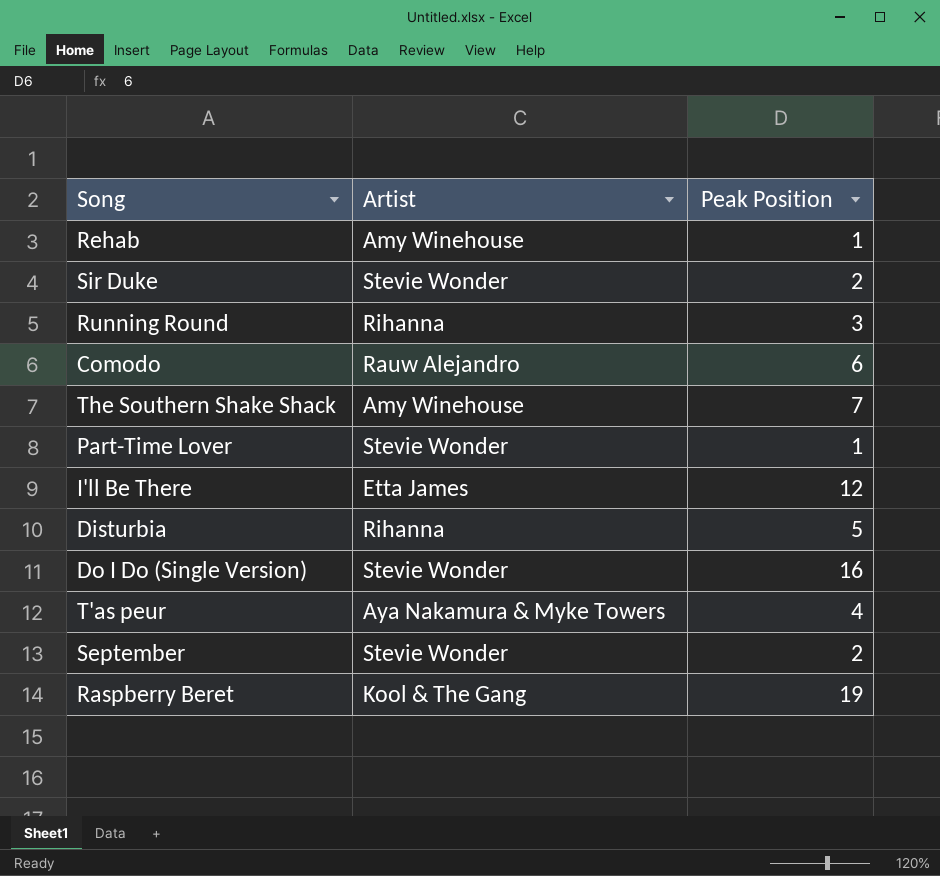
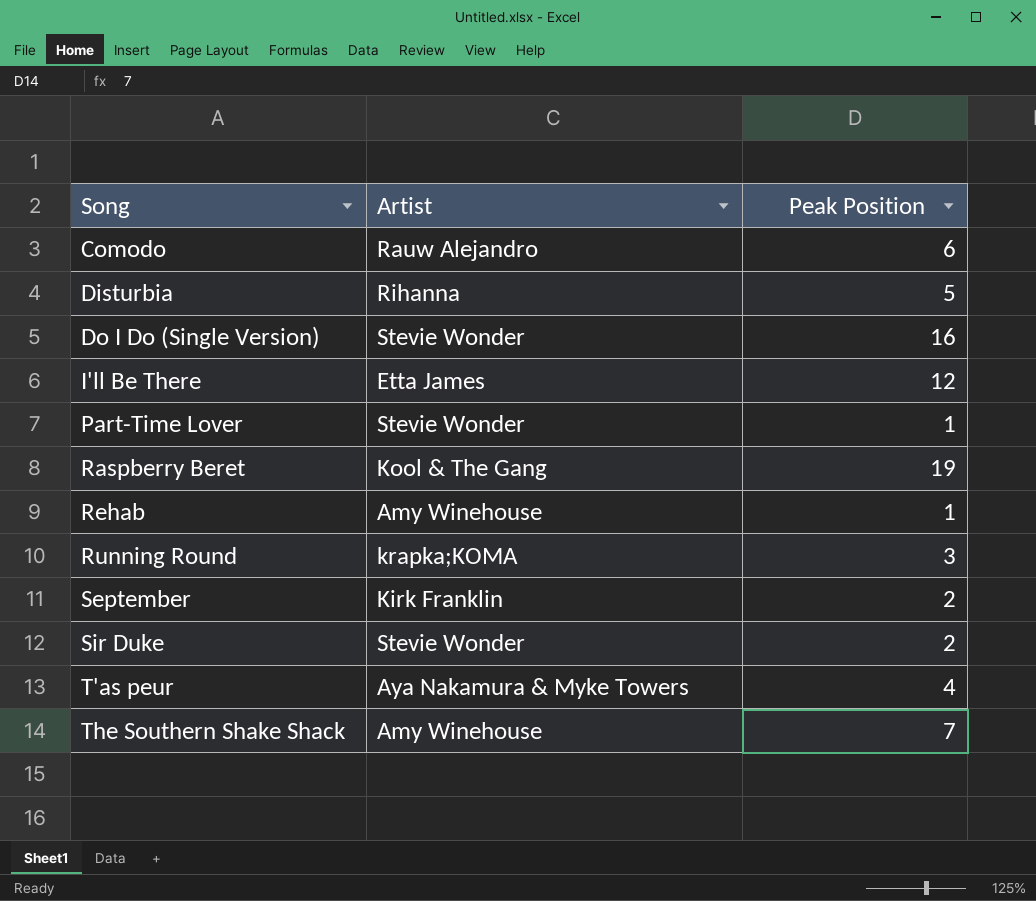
row order: none -> Song ascending
Running Round | Artist: Rihanna -> krapka;KOMA
September | Artist: Stevie Wonder -> Kirk Franklin

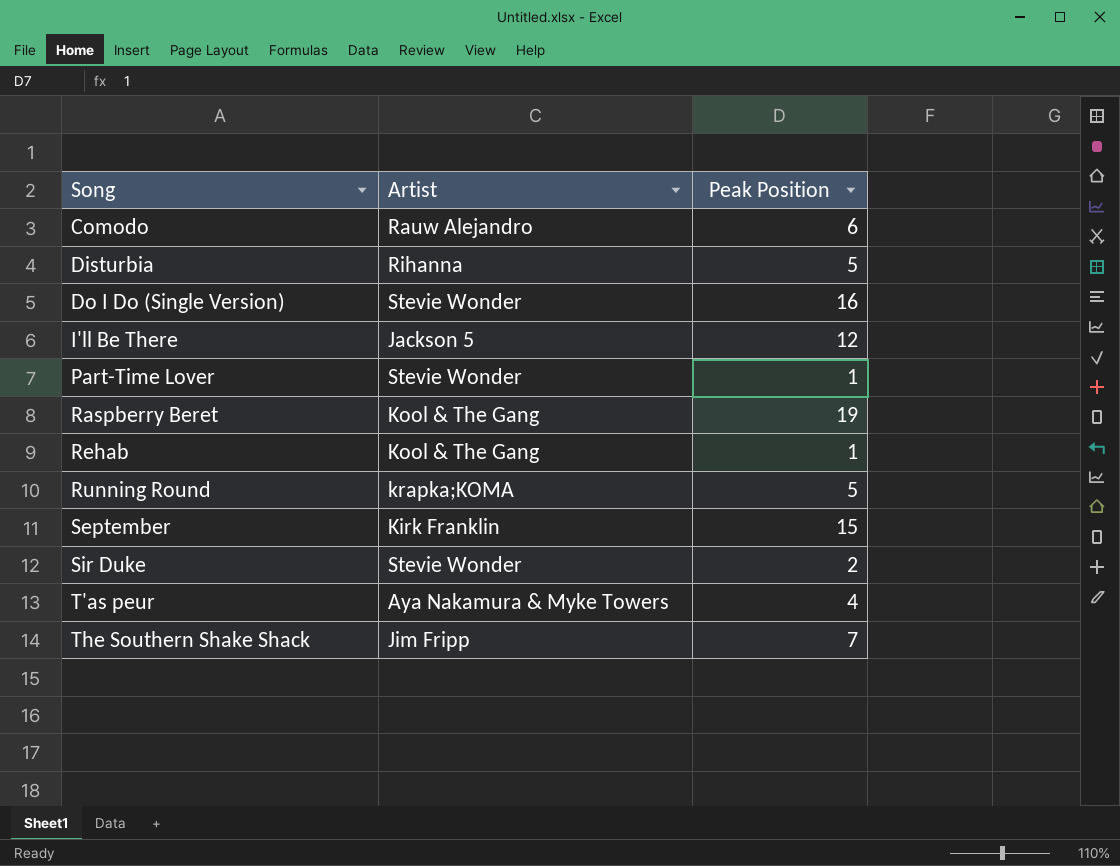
I'll Be There | Artist: Etta James -> Jackson 5
Rehab | Artist: Amy Winehouse -> Kool & The Gang
Running Round | Peak Position: 3 -> 5
September | Peak Position: 2 -> 15
The Southern Shake Shack | Artist: Amy Winehouse -> Jim Fripp

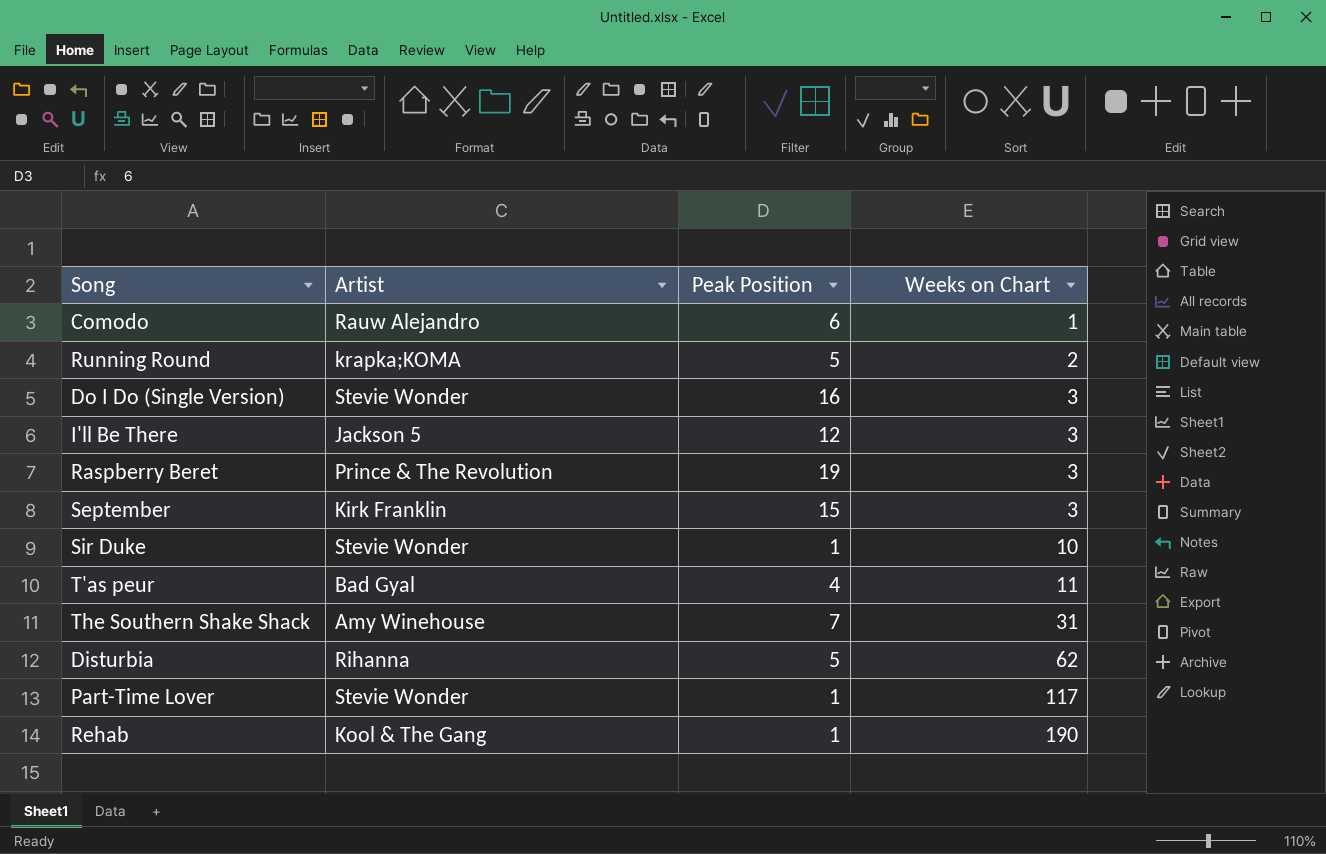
row order: Song ascending -> Weeks on Chart ascending
column Weeks on Chart | position: none -> 4
Raspberry Beret | Artist: Kool & The Gang -> Prince & The Revolution
Sir Duke | Peak Position: 2 -> 1
T'as peur | Artist: Aya Nakamura & Myke Towers -> Bad Gyal
The Southern Shake Shack | Artist: Jim Fripp -> Amy Winehouse

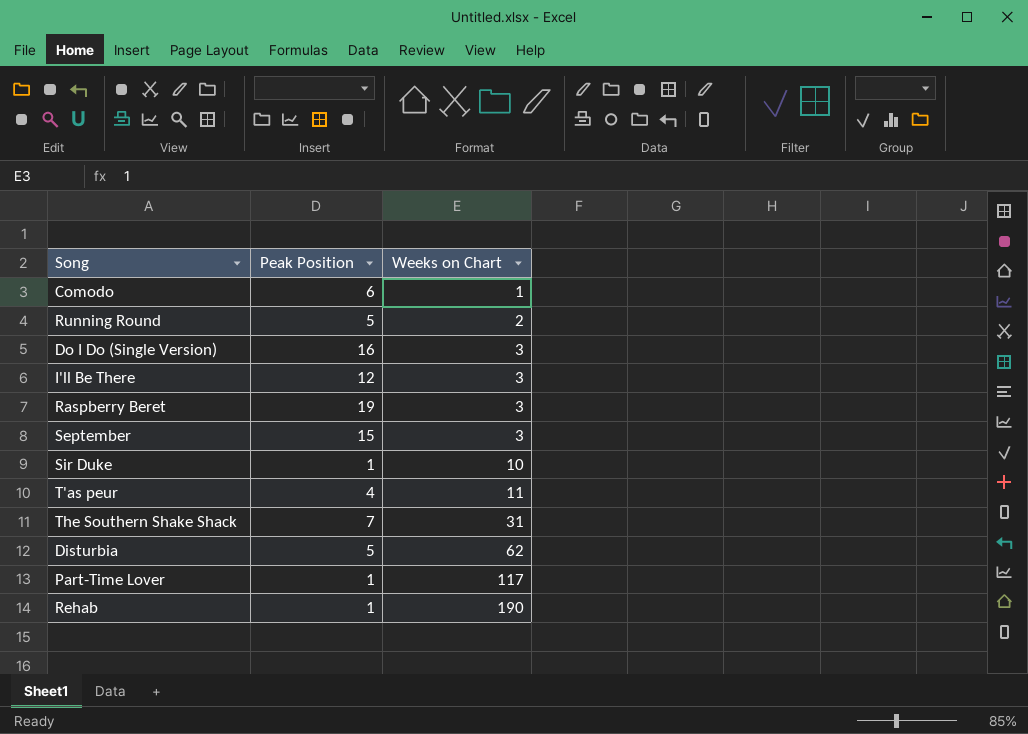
column Artist | position: 2 -> none

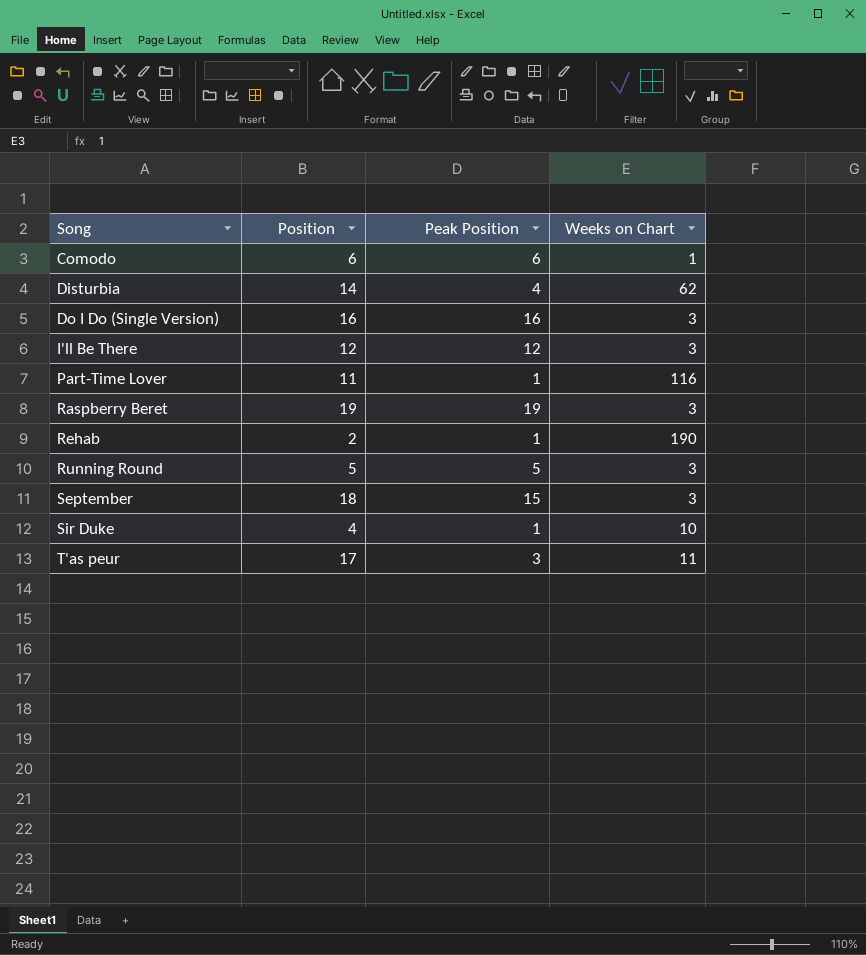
row order: Weeks on Chart ascending -> Song ascending
column Position | position: none -> 2
row The Southern Shake Shack: 7 | 31 -> none
Disturbia | Peak Position: 5 -> 4
Part-Time Lover | Weeks on Chart: 117 -> 116
Running Round | Weeks on Chart: 2 -> 3
T'as peur | Peak Position: 4 -> 3

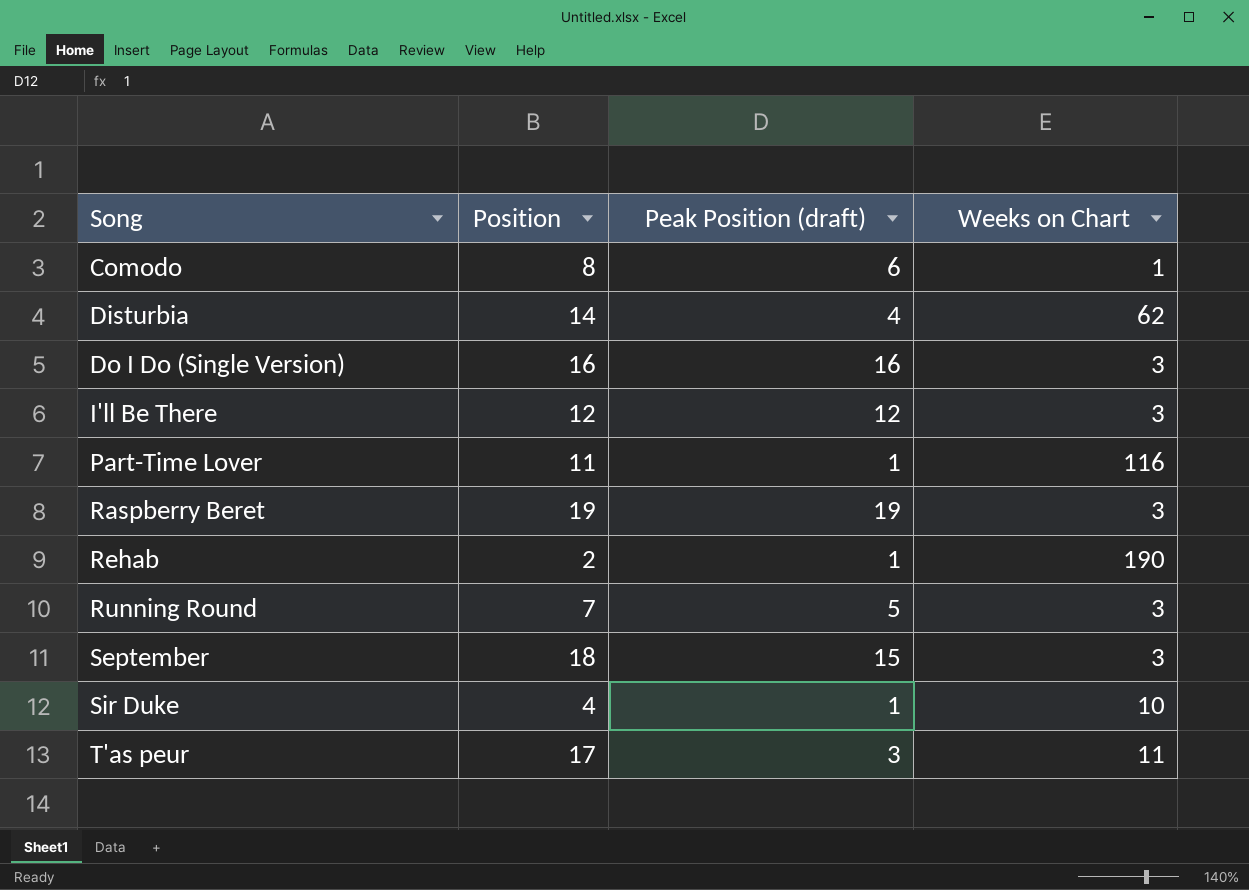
column name: Peak Position -> Peak Position (draft)
Comodo | Position: 6 -> 8
Running Round | Position: 5 -> 7

